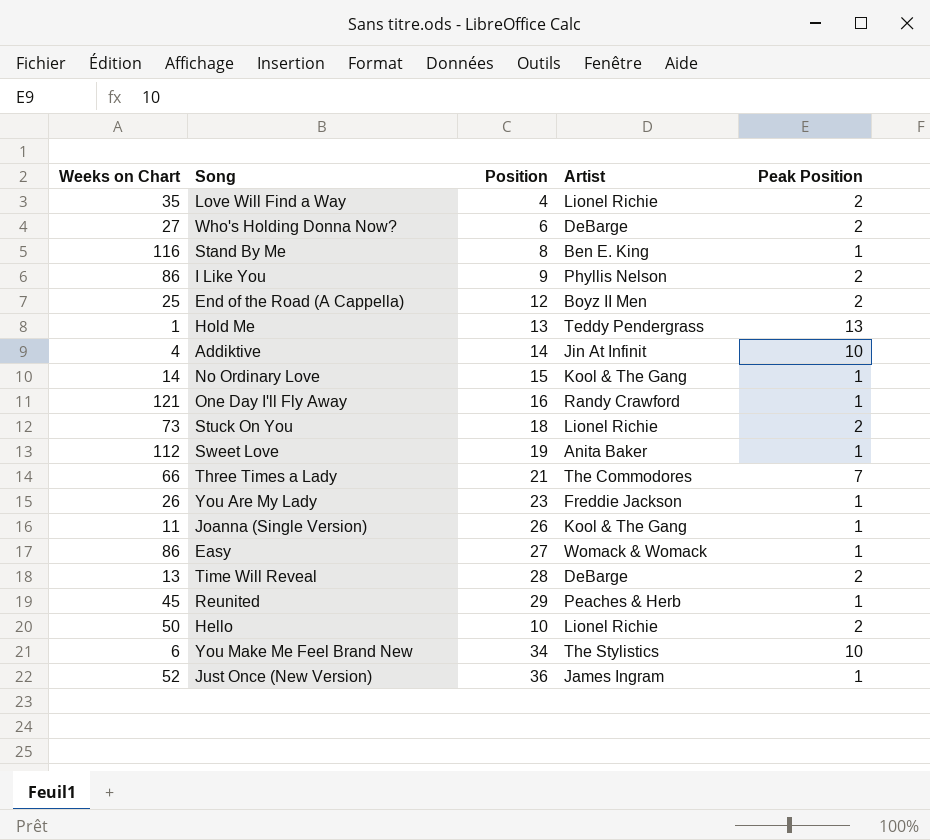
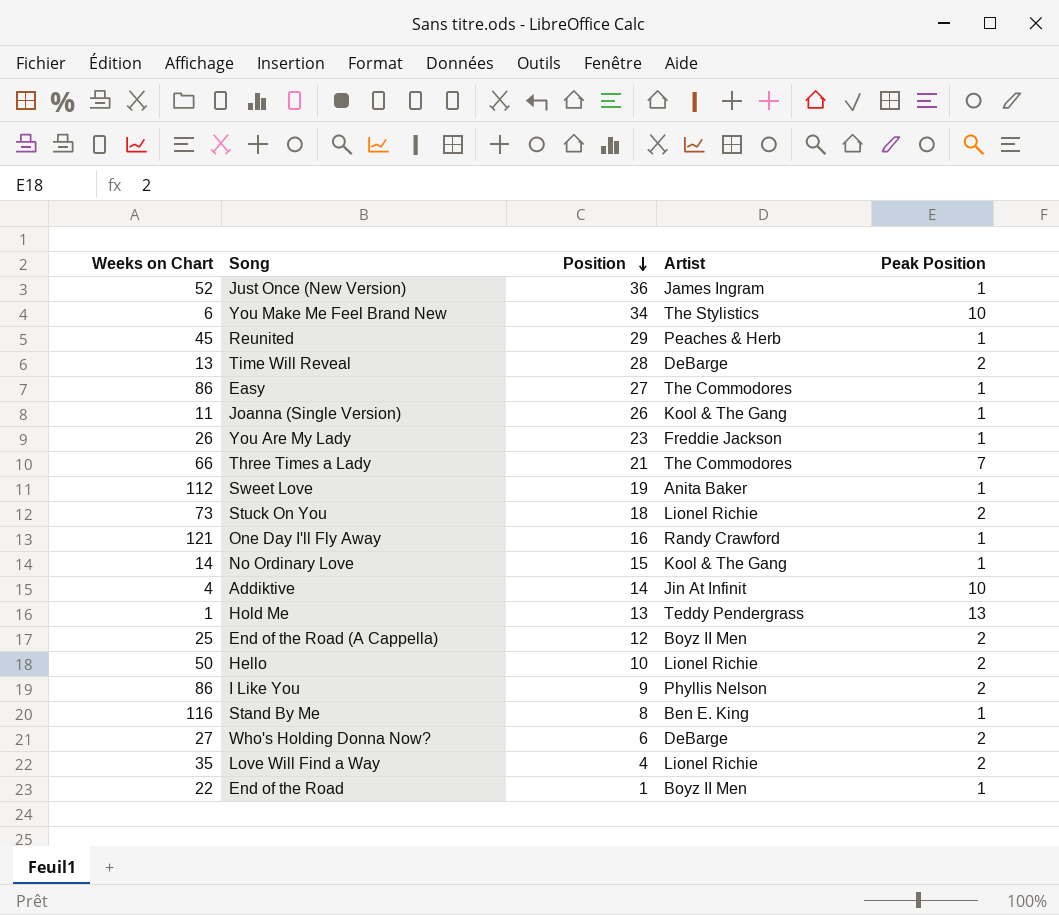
row order: none -> Position descending
Easy | Artist: Womack & Womack -> The Commodores
row End of the Road: none -> 22 | 1 | Boyz II Men | 1

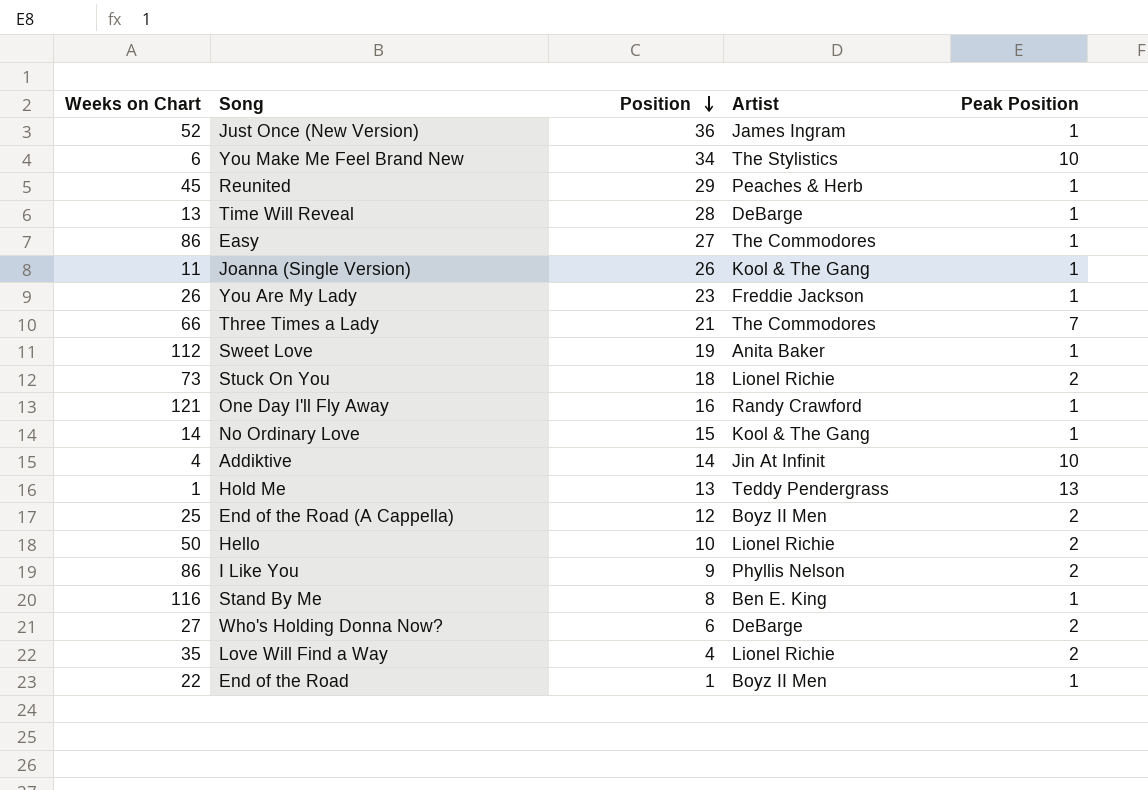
Time Will Reveal | Peak Position: 2 -> 1

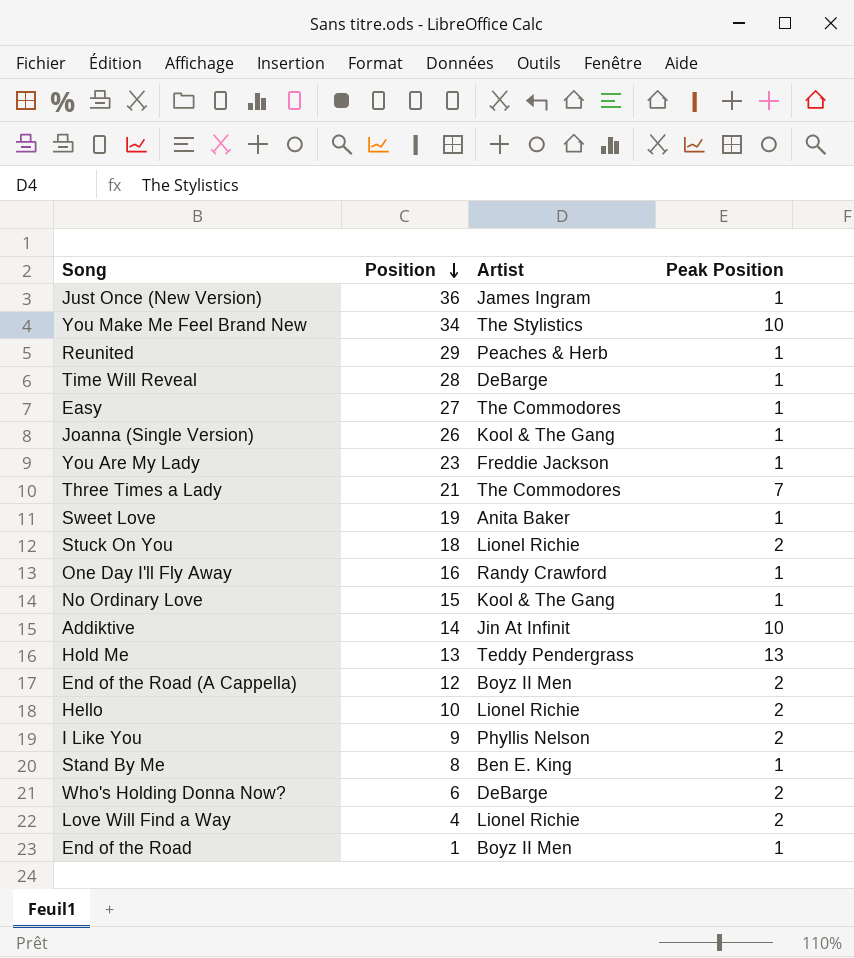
column Weeks on Chart | position: 1 -> none

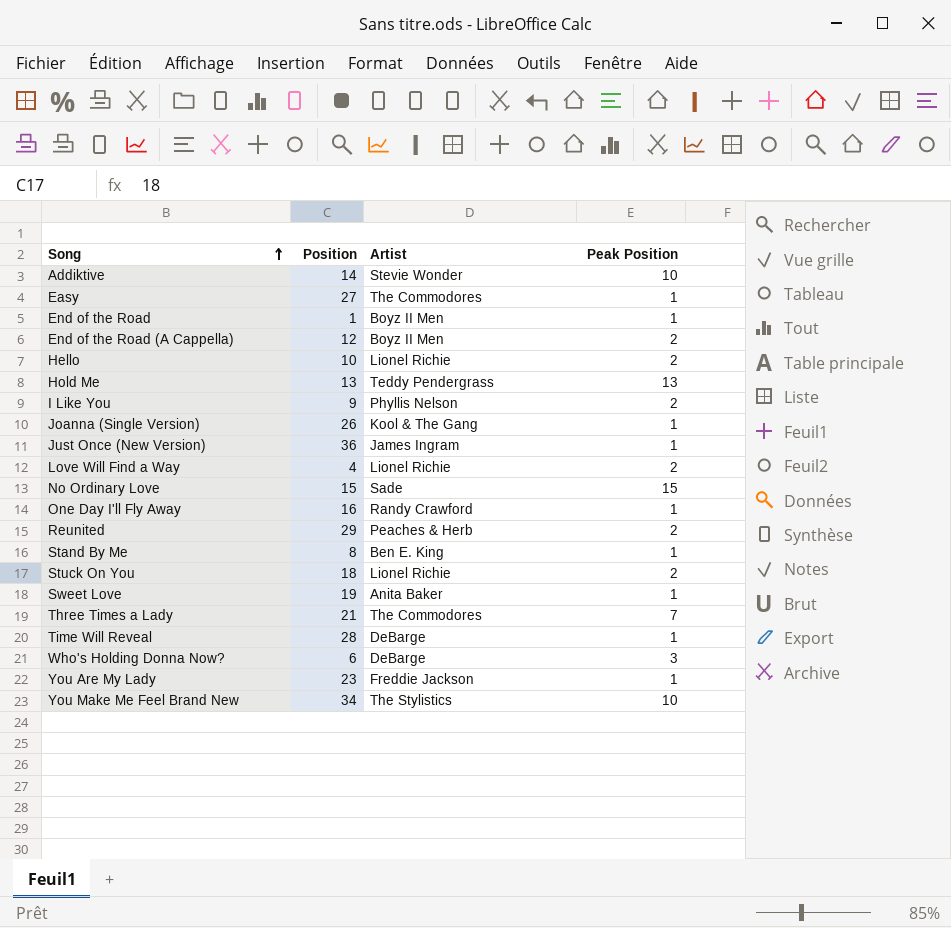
row order: Position descending -> Song ascending
Addiktive | Artist: Jin At Infinit -> Stevie Wonder
No Ordinary Love | Artist: Kool & The Gang -> Sade
No Ordinary Love | Peak Position: 1 -> 15
Reunited | Peak Position: 1 -> 2
Who's Holding Donna Now? | Peak Position: 2 -> 3

